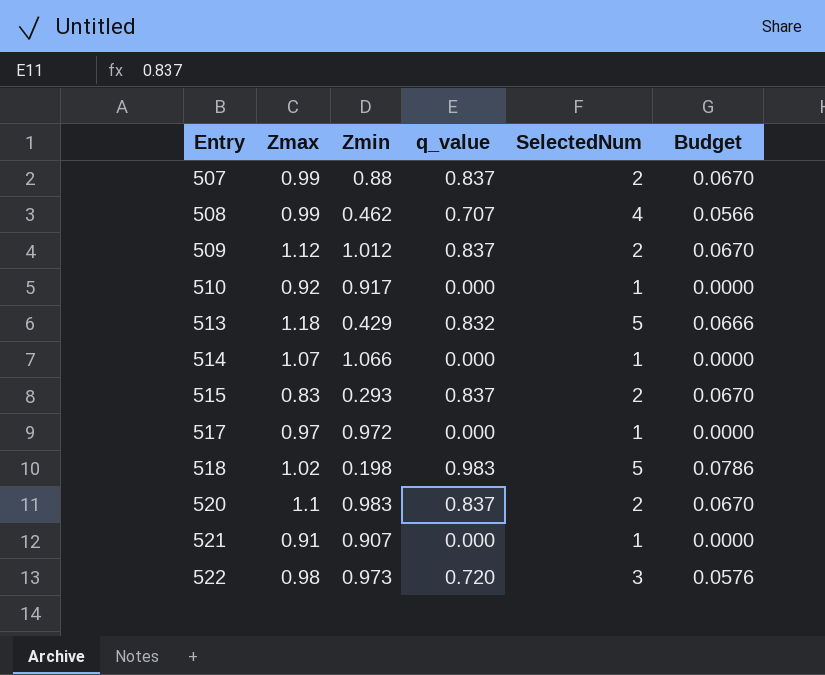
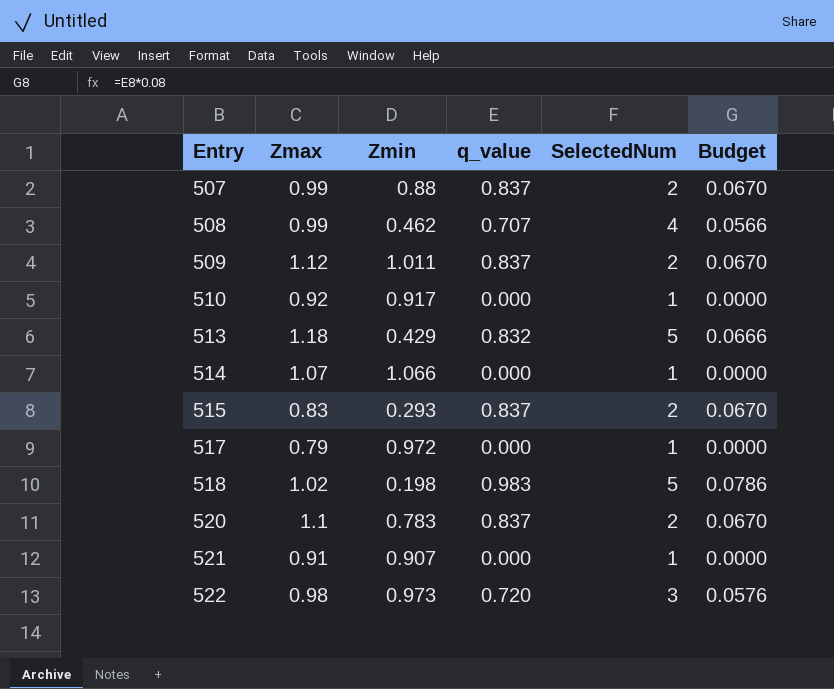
509 | Zmin: 1.012 -> 1.011
517 | Zmax: 0.97 -> 0.79
520 | Zmin: 0.983 -> 0.783

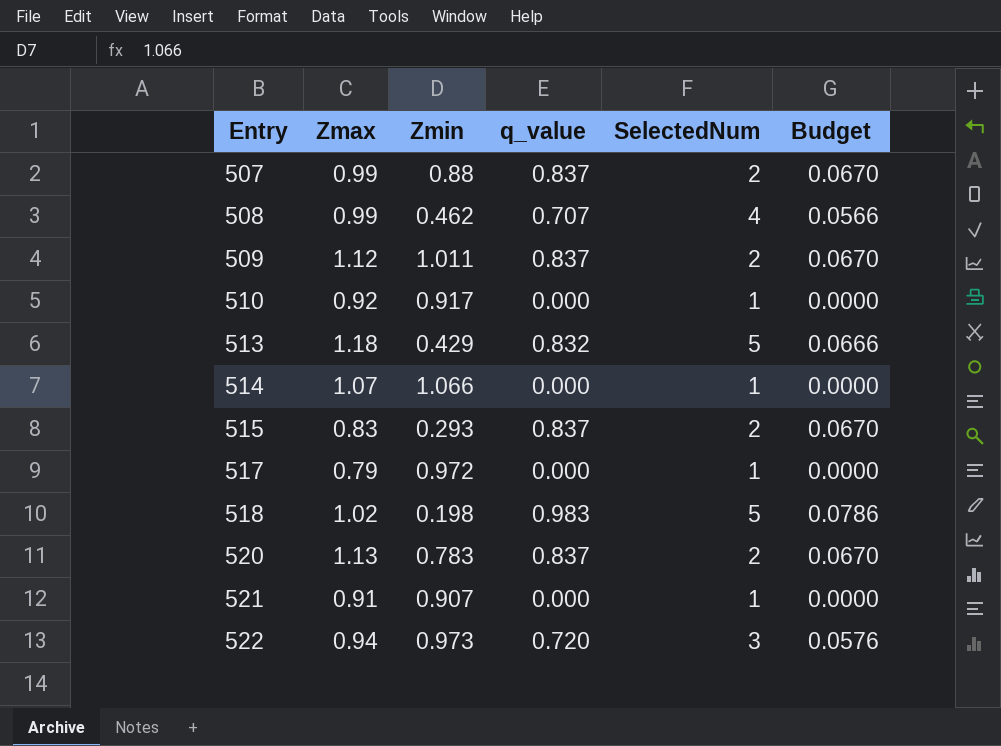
520 | Zmax: 1.1 -> 1.13
522 | Zmax: 0.98 -> 0.94

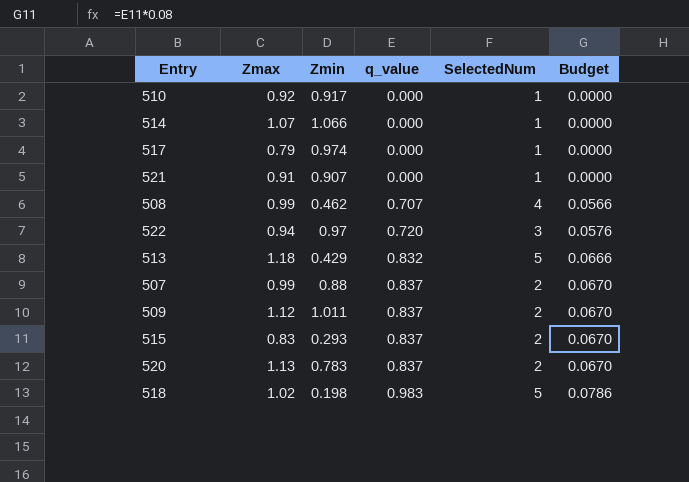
row order: Entry ascending -> q_value ascending
517 | Zmin: 0.972 -> 0.974
522 | Zmin: 0.973 -> 0.97

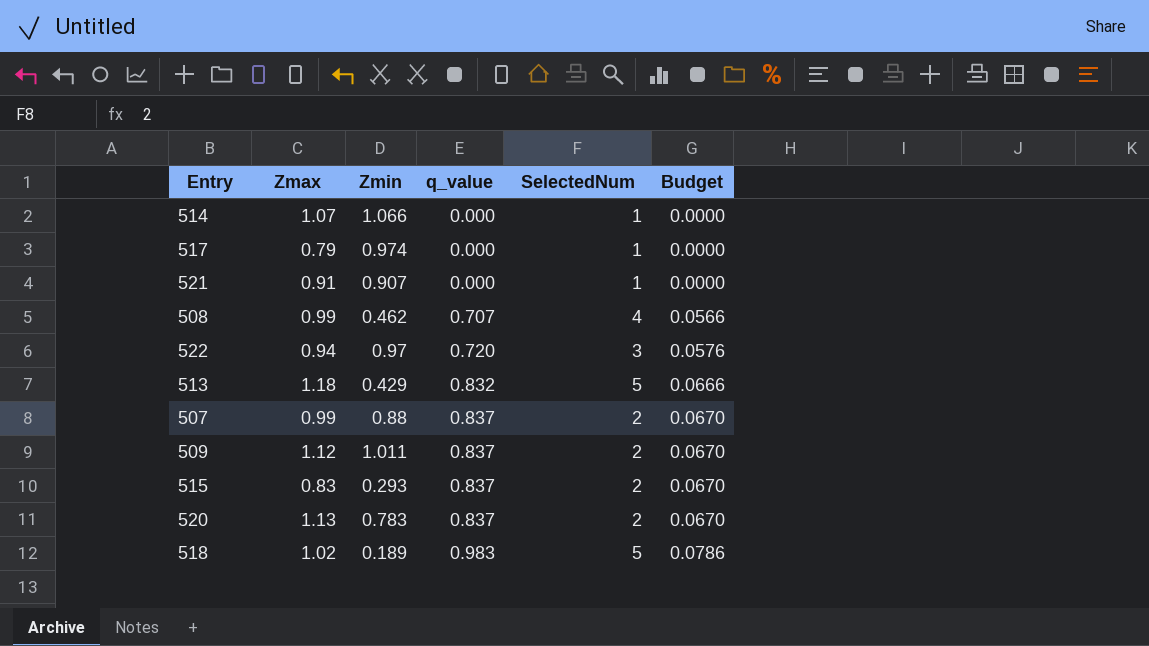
row 510: 0.92 | 0.917 | 0.000 | 1 | 0.0000 -> none
518 | Zmin: 0.198 -> 0.189

